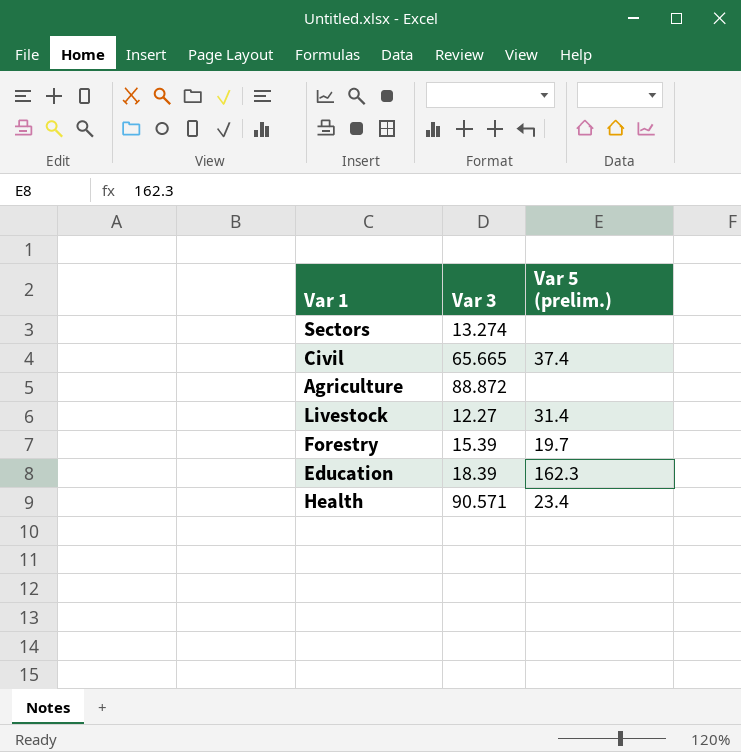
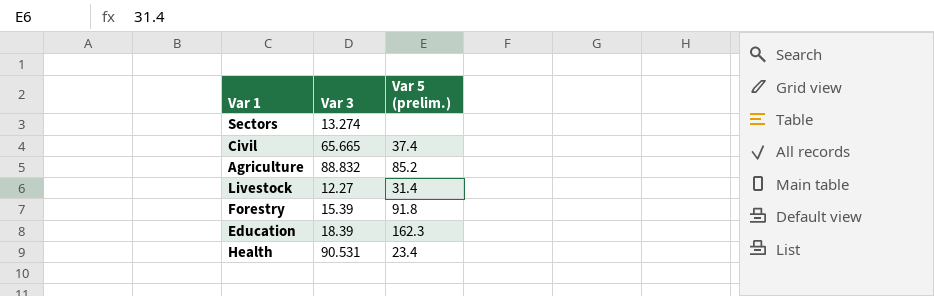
Agriculture | Var 3: 88.872 -> 88.832
Agriculture | Var 5 (prelim.): none -> 85.2
Forestry | Var 5 (prelim.): 19.7 -> 91.8
Health | Var 3: 90.571 -> 90.531

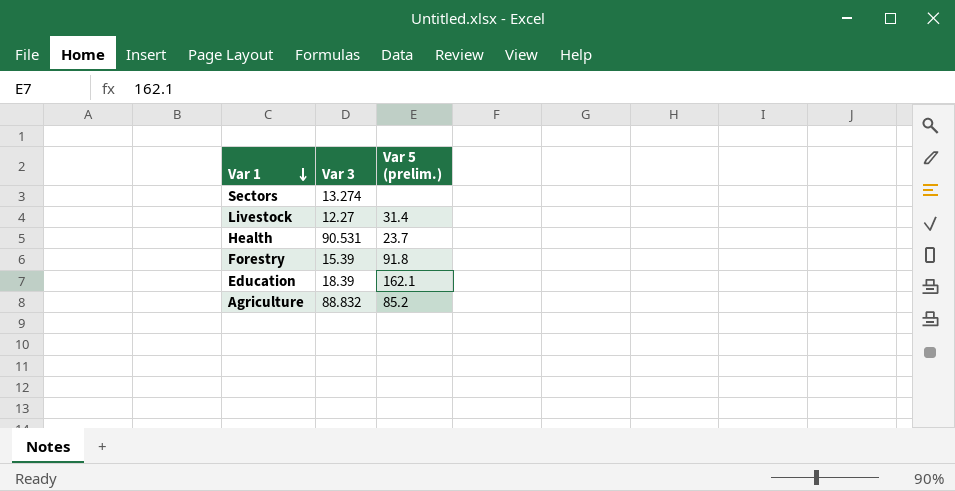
row order: none -> Var 1 descending
row Civil: 65.665 | 37.4 -> none
Health | Var 5 (prelim.): 23.4 -> 23.7
Education | Var 5 (prelim.): 162.3 -> 162.1

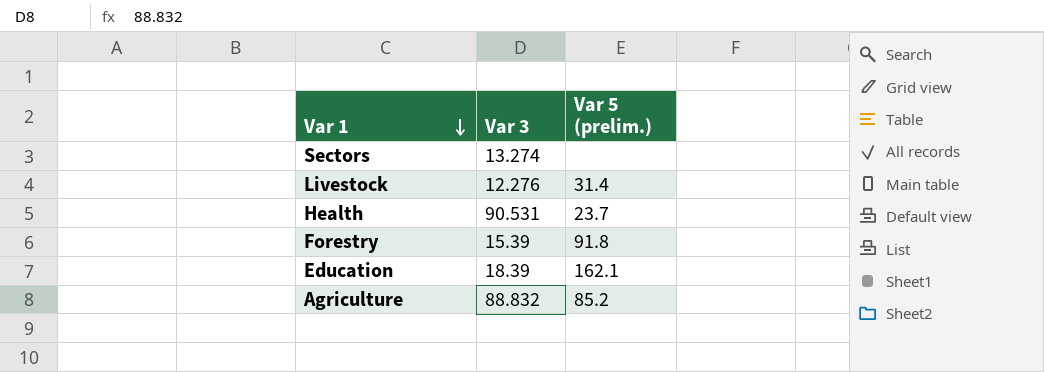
Livestock | Var 3: 12.27 -> 12.276

